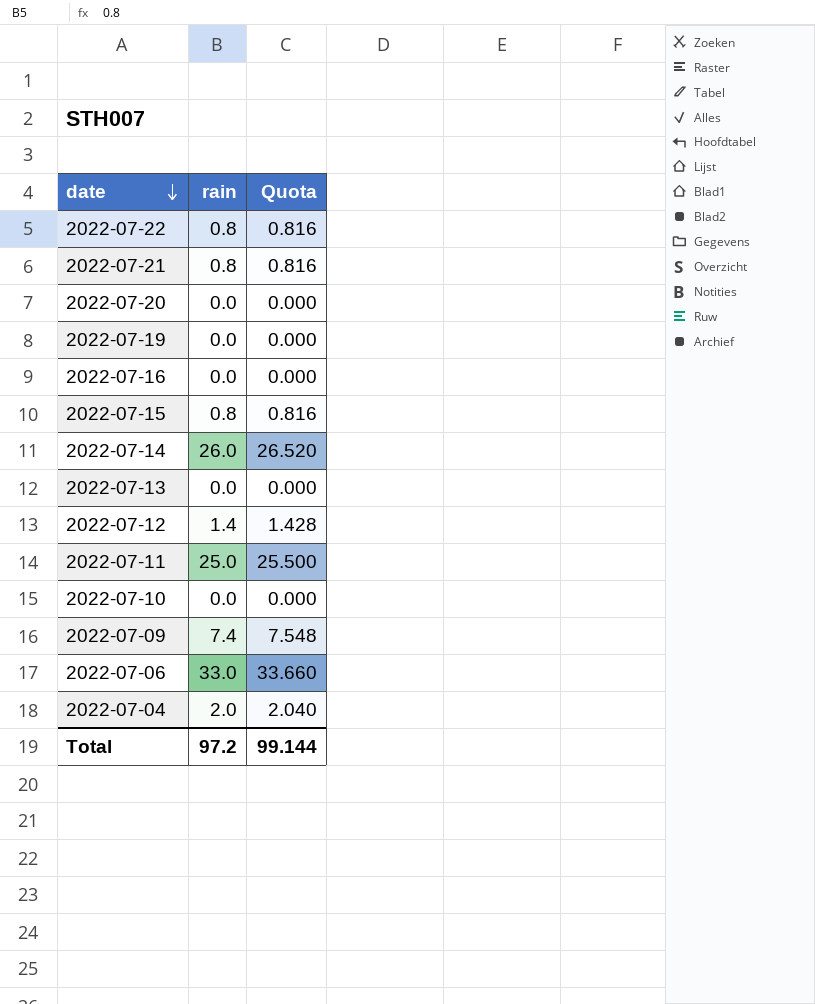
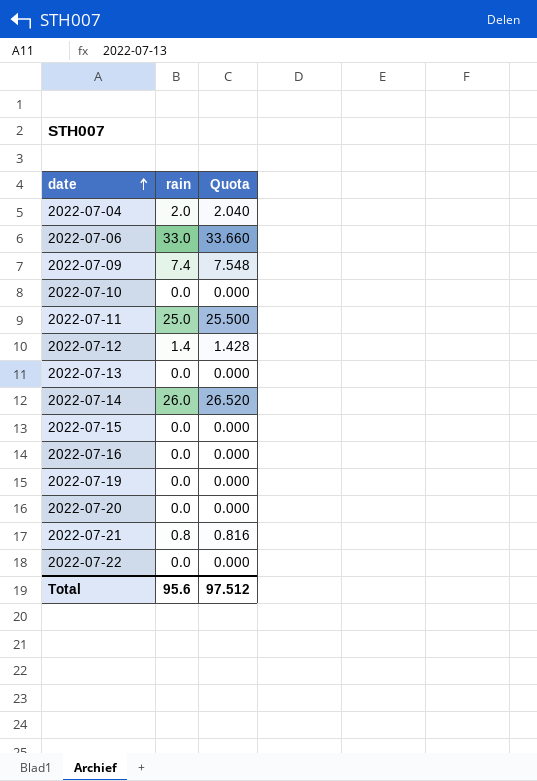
row order: date descending -> date ascending
2022-07-15 | rain: 0.8 -> 0.0
2022-07-15 | Quota: 0.816 -> 0.000
2022-07-22 | rain: 0.8 -> 0.0
2022-07-22 | Quota: 0.816 -> 0.000
Total | rain: 97.2 -> 95.6
Total | Quota: 99.144 -> 97.512

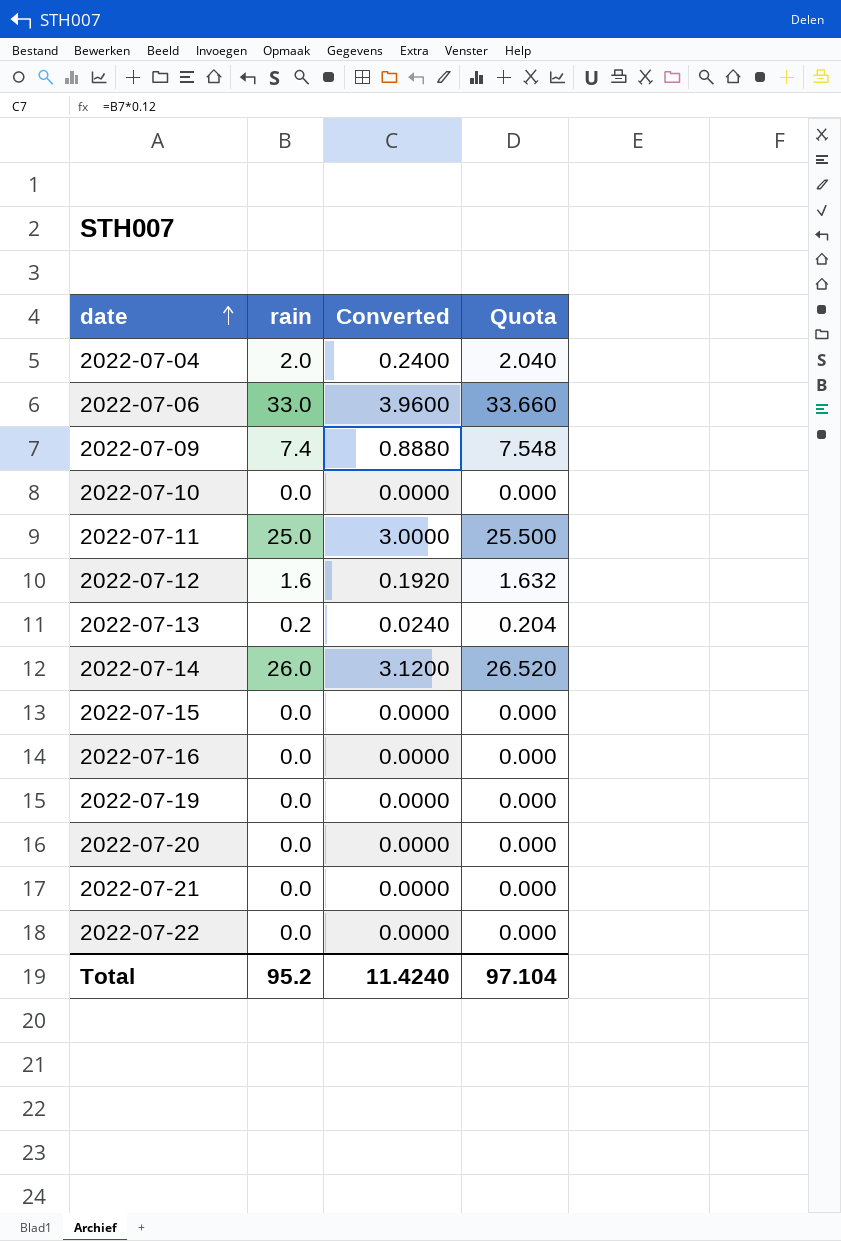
column Converted | formula: none -> [rain] * 0.12
2022-07-12 | rain: 1.4 -> 1.6
2022-07-12 | Quota: 1.428 -> 1.632
2022-07-13 | rain: 0.0 -> 0.2
2022-07-13 | Quota: 0.000 -> 0.204
2022-07-21 | rain: 0.8 -> 0.0
2022-07-21 | Quota: 0.816 -> 0.000
Total | rain: 95.6 -> 95.2
Total | Quota: 97.512 -> 97.104

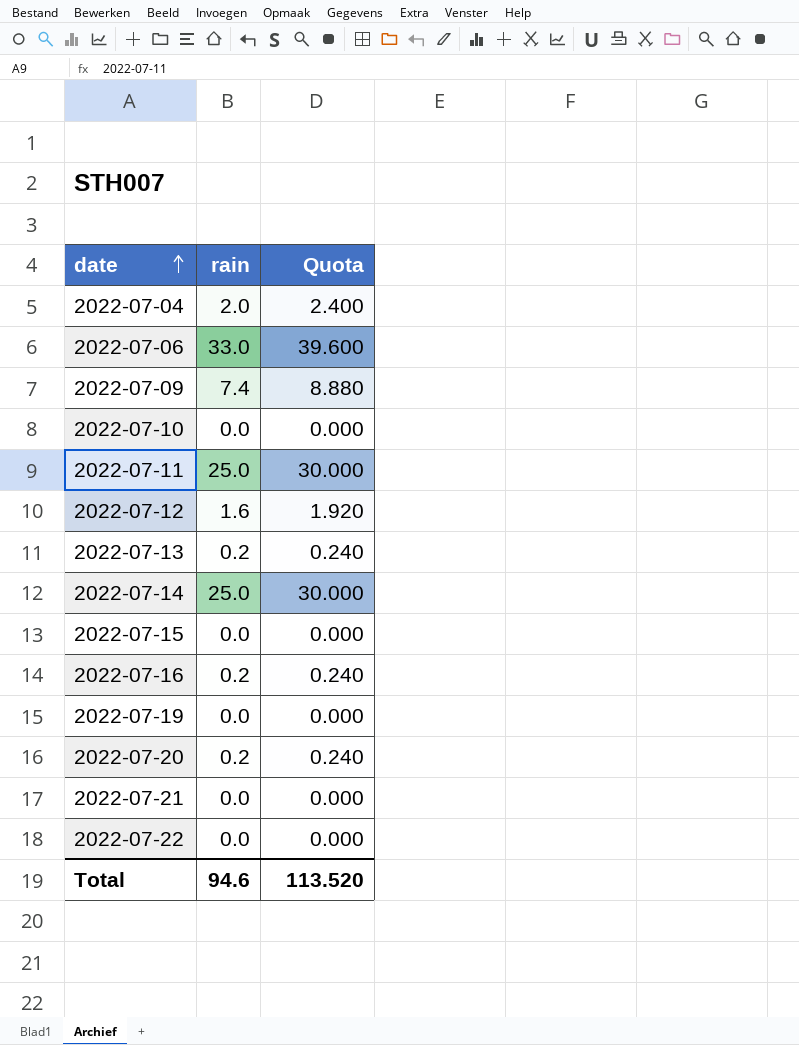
column Converted | formula: [rain] * 0.12 -> none
column Quota | formula: [rain] * 1.02 -> [rain] * 1.2
2022-07-14 | rain: 26.0 -> 25.0
2022-07-16 | rain: 0.0 -> 0.2
2022-07-20 | rain: 0.0 -> 0.2
Total | rain: 95.2 -> 94.6
Total | Quota: 97.104 -> 113.520

